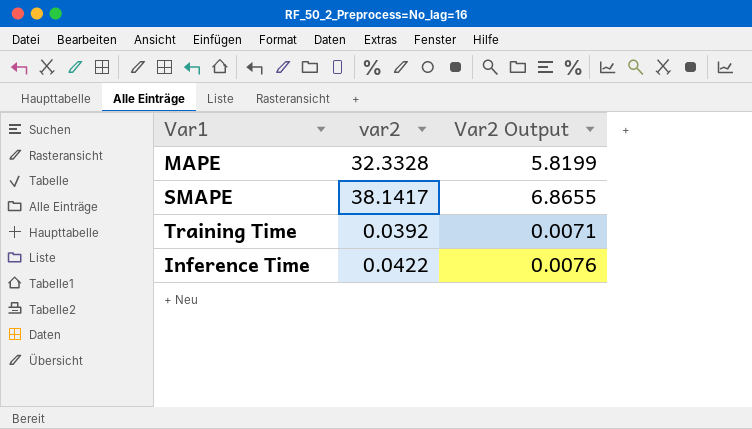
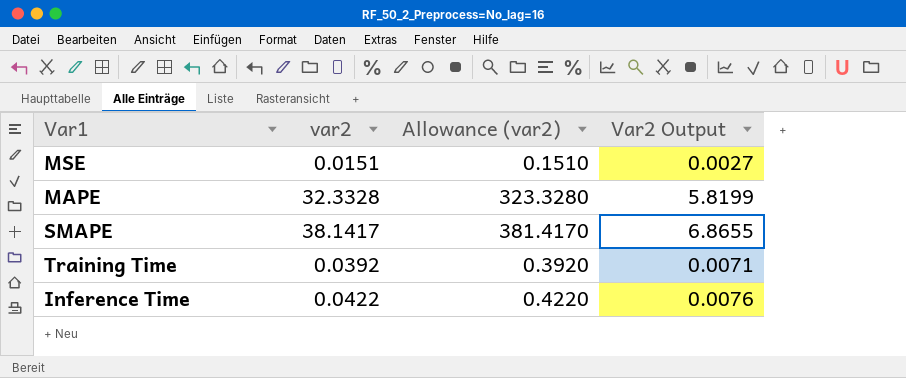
column Allowance (var2) | formula: none -> [var2] * 10
row MSE: none -> 0.0151 | 0.1510 | 0.0027

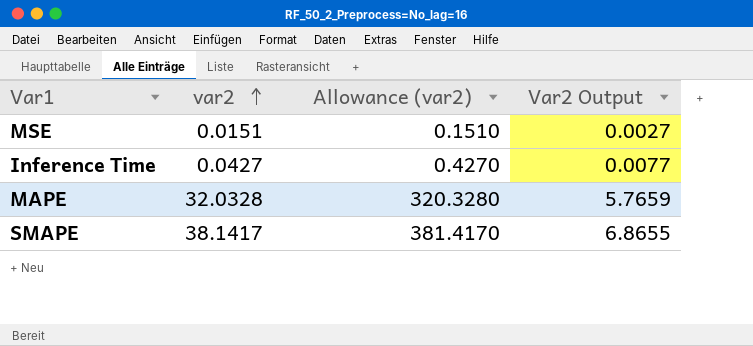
row order: none -> var2 ascending
row Training Time: 0.0392 | 0.3920 | 0.0071 -> none
Inference Time | var2: 0.0422 -> 0.0427
Inference Time | Allowance (var2): 0.4220 -> 0.4270
Inference Time | Var2 Output: 0.0076 -> 0.0077
MAPE | var2: 32.3328 -> 32.0328
MAPE | Allowance (var2): 323.3280 -> 320.3280
MAPE | Var2 Output: 5.8199 -> 5.7659

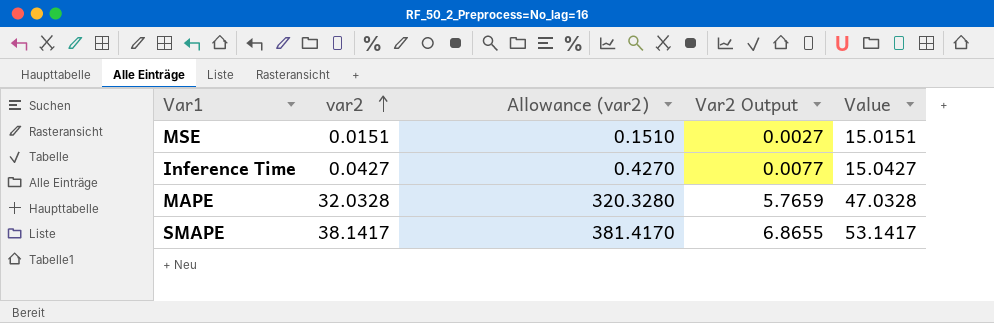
column Value | formula: none -> [var2] + 15

